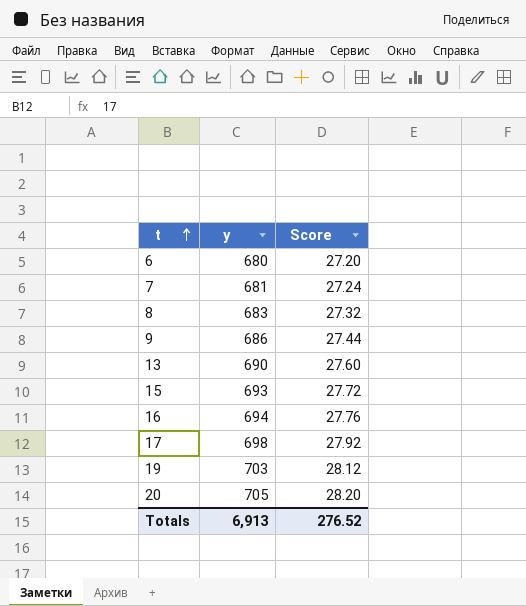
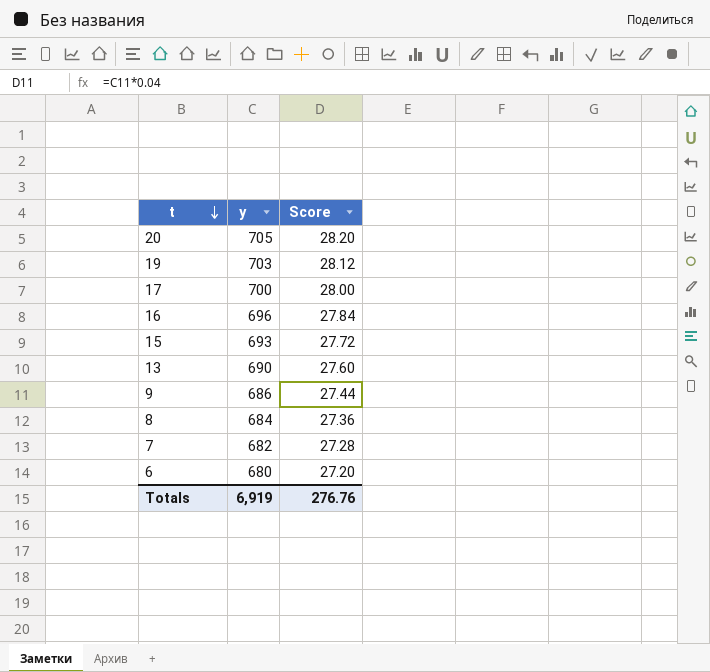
row order: t ascending -> t descending
17 | y: 698 -> 700
17 | Score: 27.92 -> 28.00
16 | y: 694 -> 696
16 | Score: 27.76 -> 27.84
8 | y: 683 -> 684
8 | Score: 27.32 -> 27.36
7 | y: 681 -> 682
7 | Score: 27.24 -> 27.28
Totals | y: 6,913 -> 6,919
Totals | Score: 276.52 -> 276.76

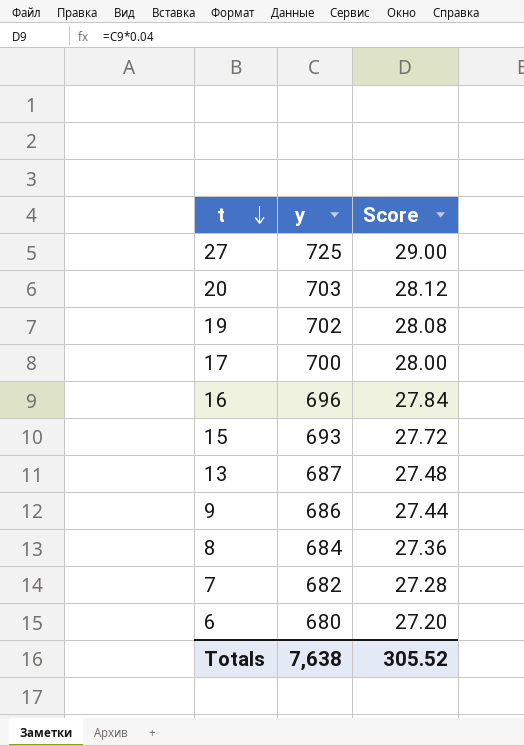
row 27: none -> 725 | 29.00
20 | y: 705 -> 703
20 | Score: 28.20 -> 28.12
19 | y: 703 -> 702
19 | Score: 28.12 -> 28.08
13 | y: 690 -> 687
13 | Score: 27.60 -> 27.48
Totals | y: 6,919 -> 7,638
Totals | Score: 276.76 -> 305.52

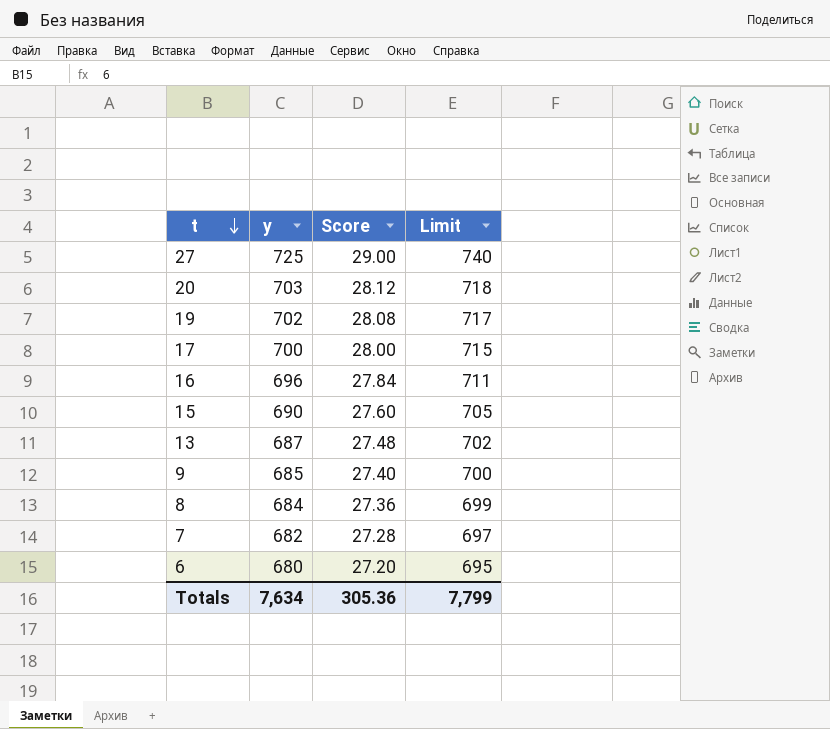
column Limit | formula: none -> [y] + 15
15 | y: 693 -> 690
15 | Score: 27.72 -> 27.60
9 | y: 686 -> 685
9 | Score: 27.44 -> 27.40
Totals | y: 7,638 -> 7,634
Totals | Score: 305.52 -> 305.36

